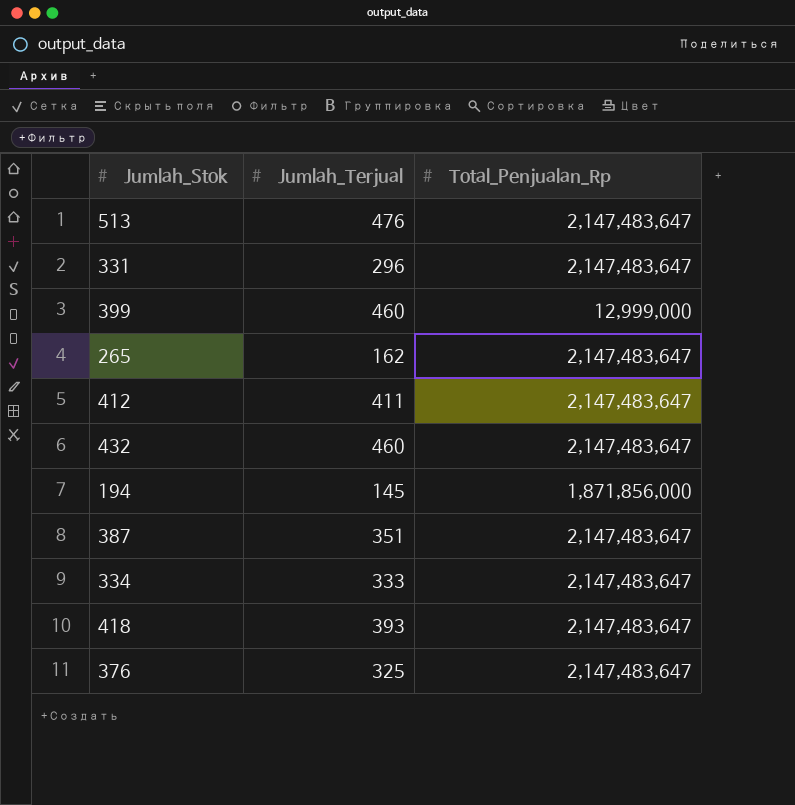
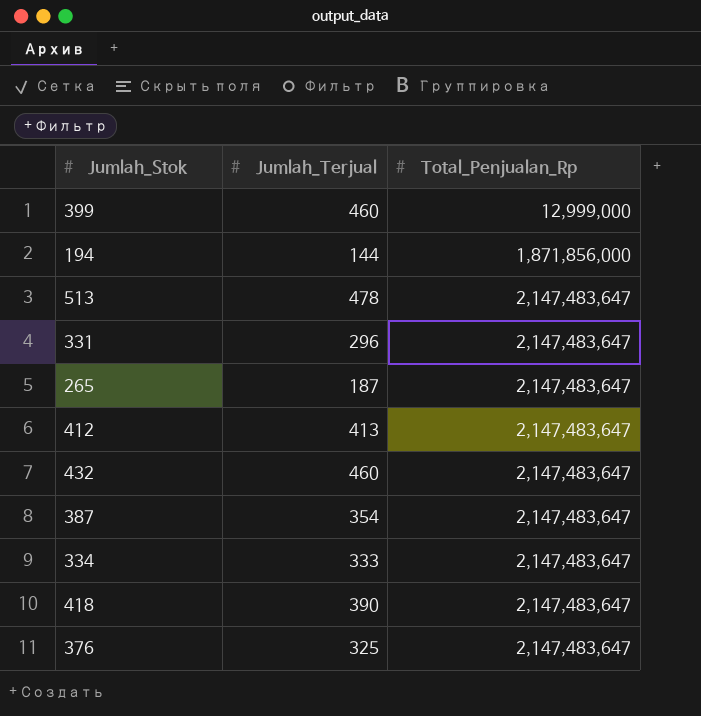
row order: none -> Total_Penjualan_Rp ascending
194 | Jumlah_Terjual: 145 -> 144
513 | Jumlah_Terjual: 476 -> 478
265 | Jumlah_Terjual: 162 -> 187
412 | Jumlah_Terjual: 411 -> 413
387 | Jumlah_Terjual: 351 -> 354
418 | Jumlah_Terjual: 393 -> 390

